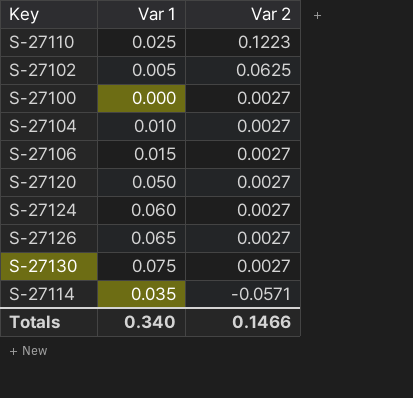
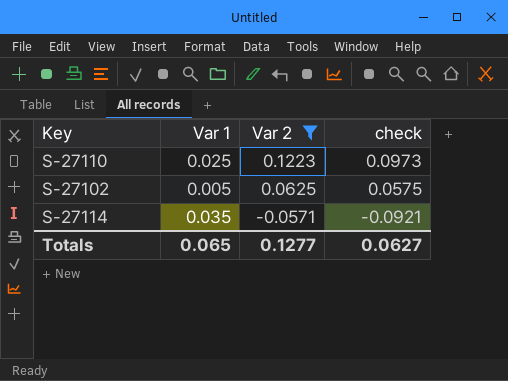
filter: none -> Var 2 != 0.0027
column check | formula: none -> [Var 2] - [Var 1]
Totals | Var 1: 0.340 -> 0.065
Totals | Var 2: 0.1466 -> 0.1277

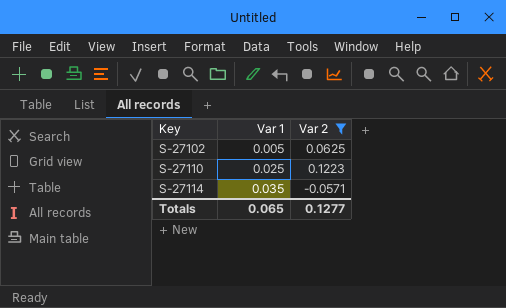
row order: Var 2 descending -> Key ascending
column check | formula: [Var 2] - [Var 1] -> none

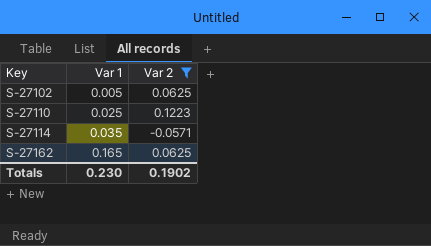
row S-27162: none -> 0.165 | 0.0625
Totals | Var 1: 0.065 -> 0.230
Totals | Var 2: 0.1277 -> 0.1902

